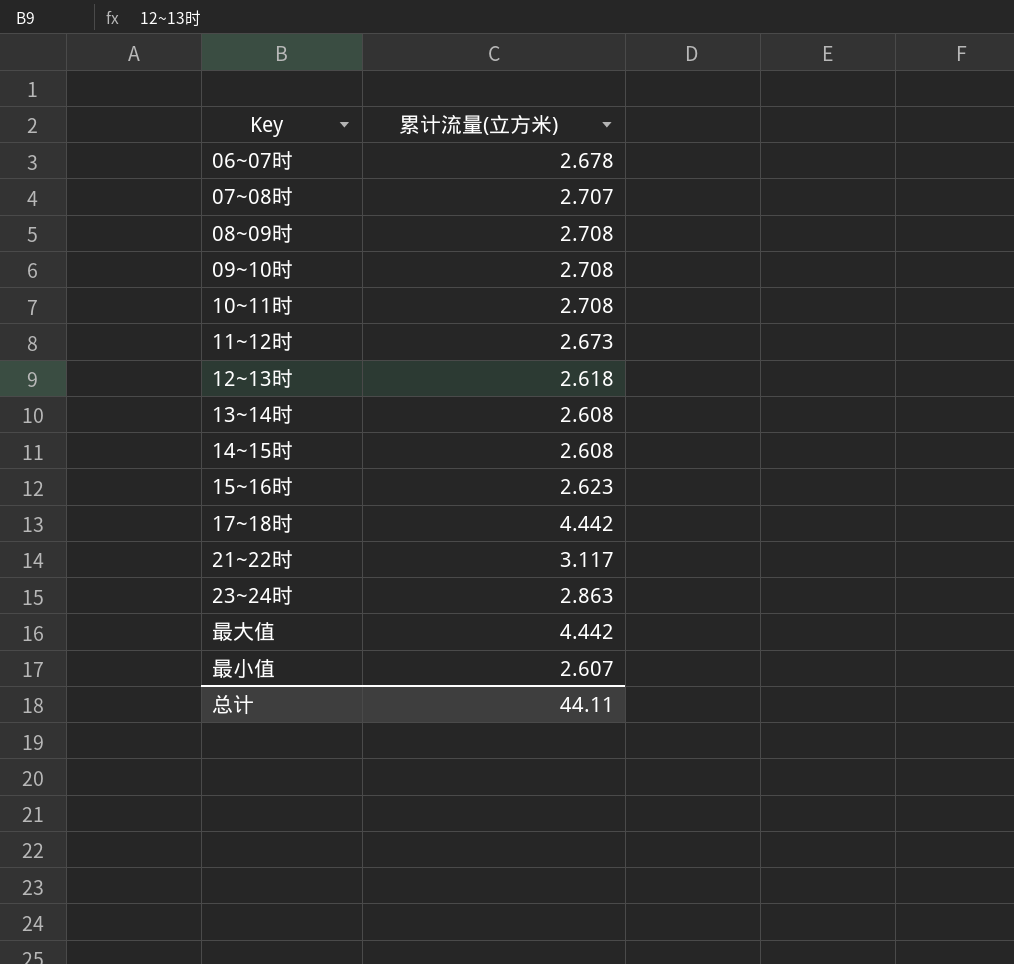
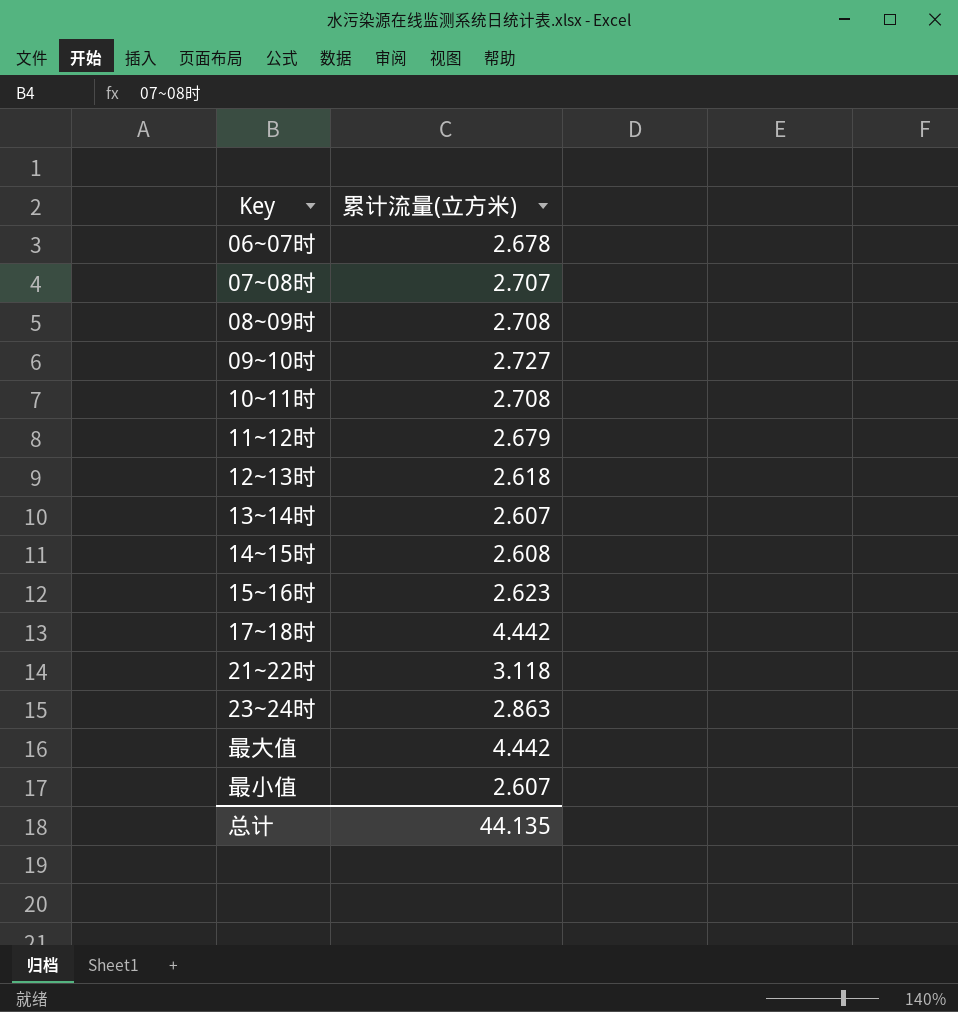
09~10时 | 累计流量(立方米): 2.708 -> 2.727
11~12时 | 累计流量(立方米): 2.673 -> 2.679
13~14时 | 累计流量(立方米): 2.608 -> 2.607
21~22时 | 累计流量(立方米): 3.117 -> 3.118
总计 | 累计流量(立方米): 44.11 -> 44.135

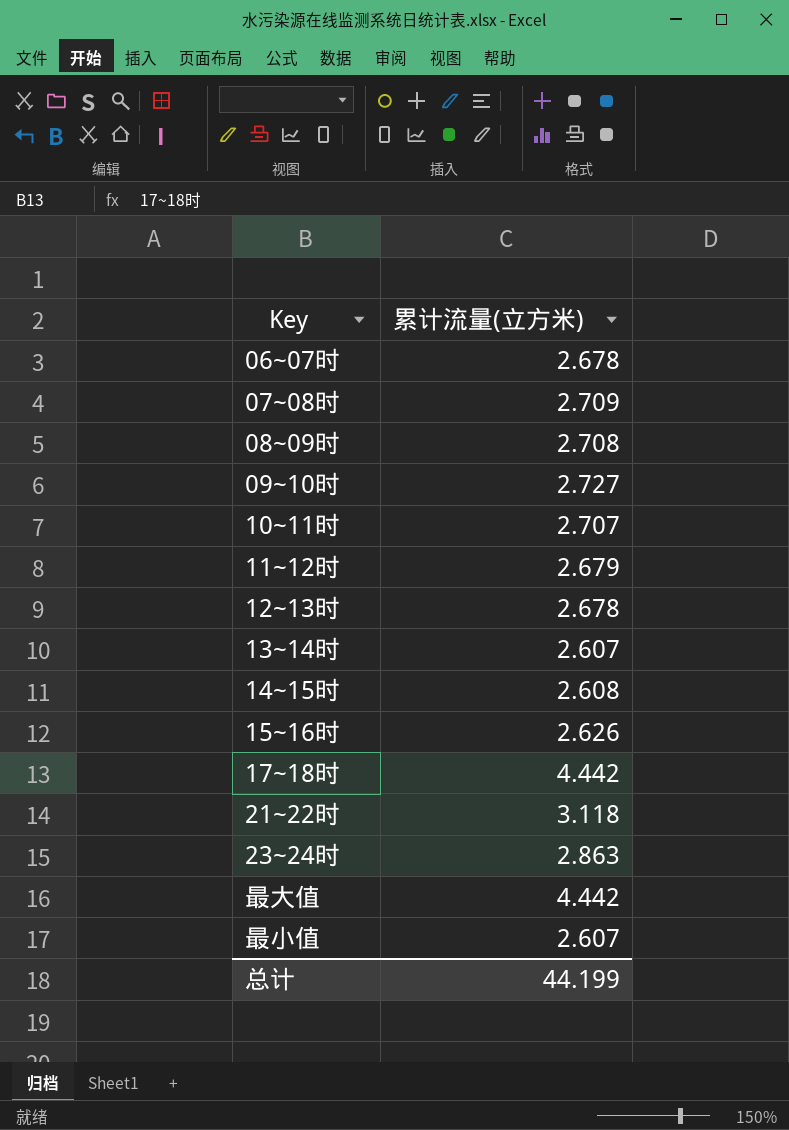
07~08时 | 累计流量(立方米): 2.707 -> 2.709
10~11时 | 累计流量(立方米): 2.708 -> 2.707
12~13时 | 累计流量(立方米): 2.618 -> 2.678
15~16时 | 累计流量(立方米): 2.623 -> 2.626
总计 | 累计流量(立方米): 44.135 -> 44.199

